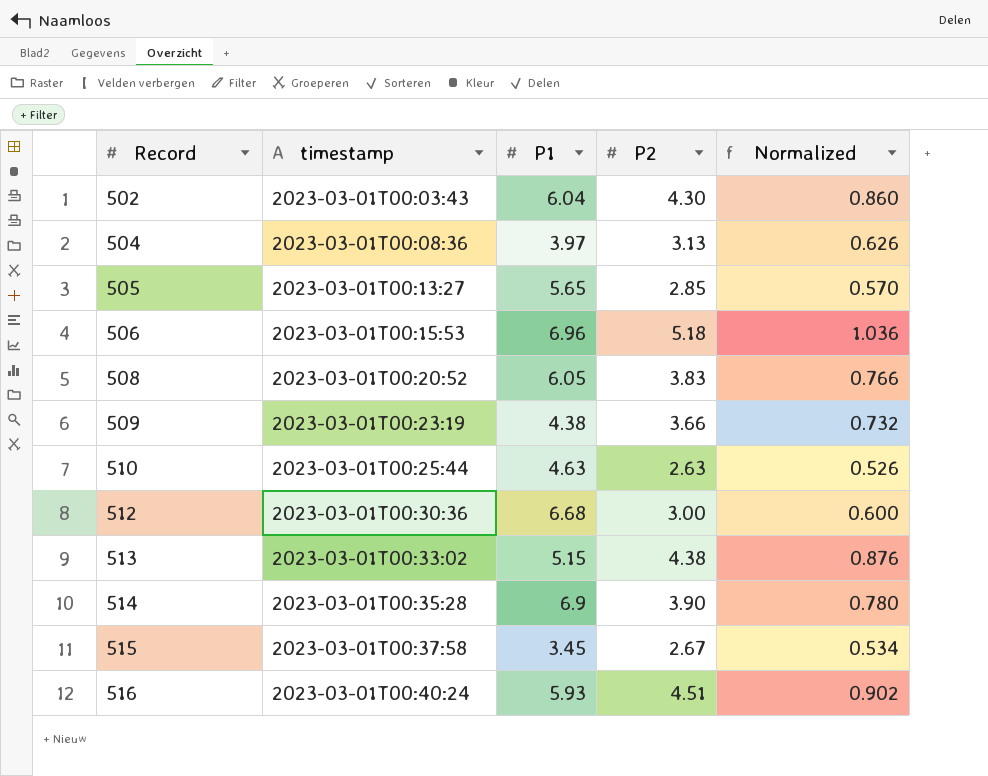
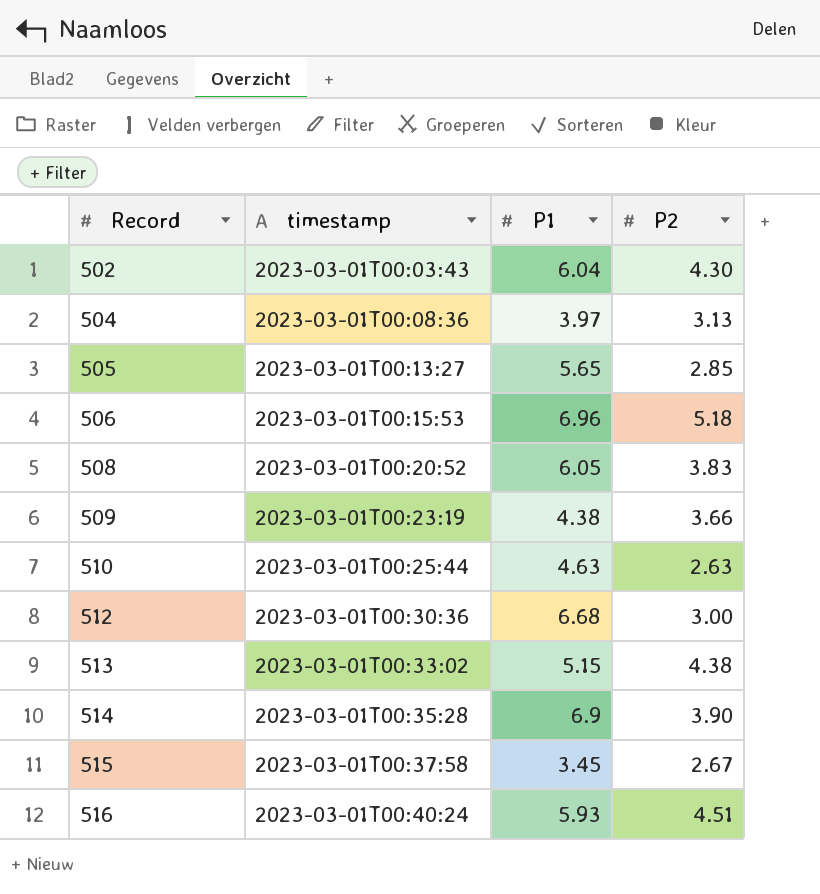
column Normalized | formula: [P2] * 0.2 -> none

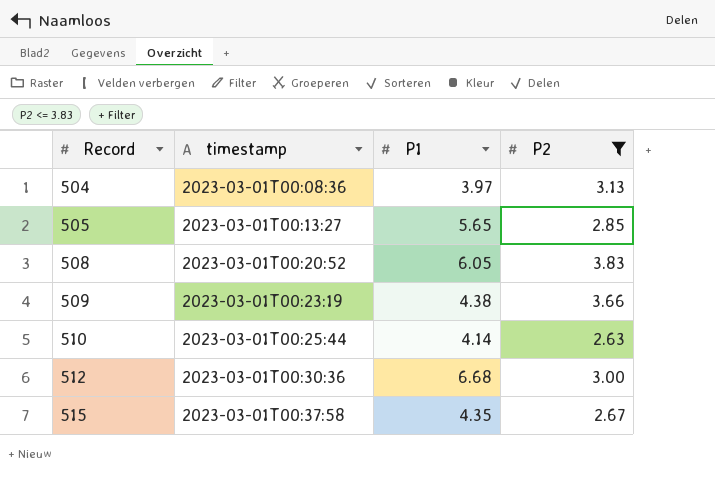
filter: none -> P2 <= 3.83
510 | P1: 4.63 -> 4.14
515 | P1: 3.45 -> 4.35

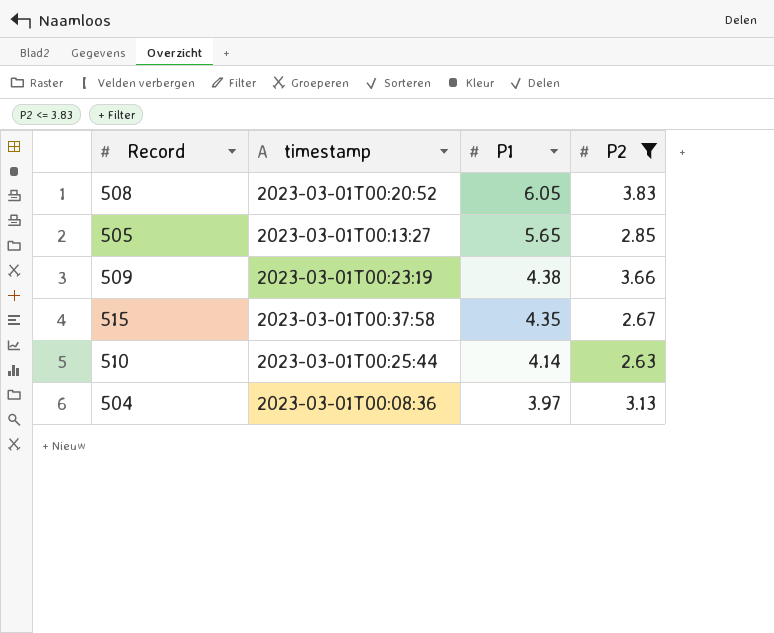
row order: Record ascending -> P1 descending
row 512: 2023-03-01T00:30:36 | 6.68 | 3.00 -> none

